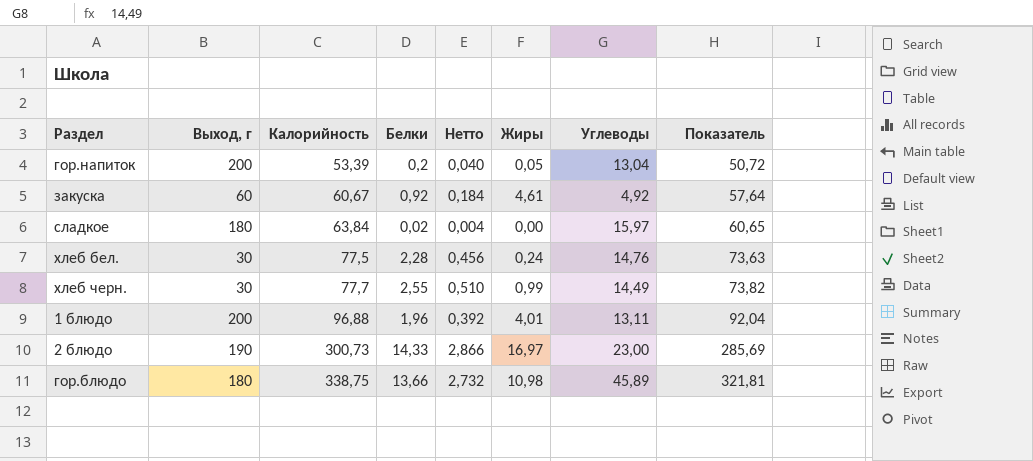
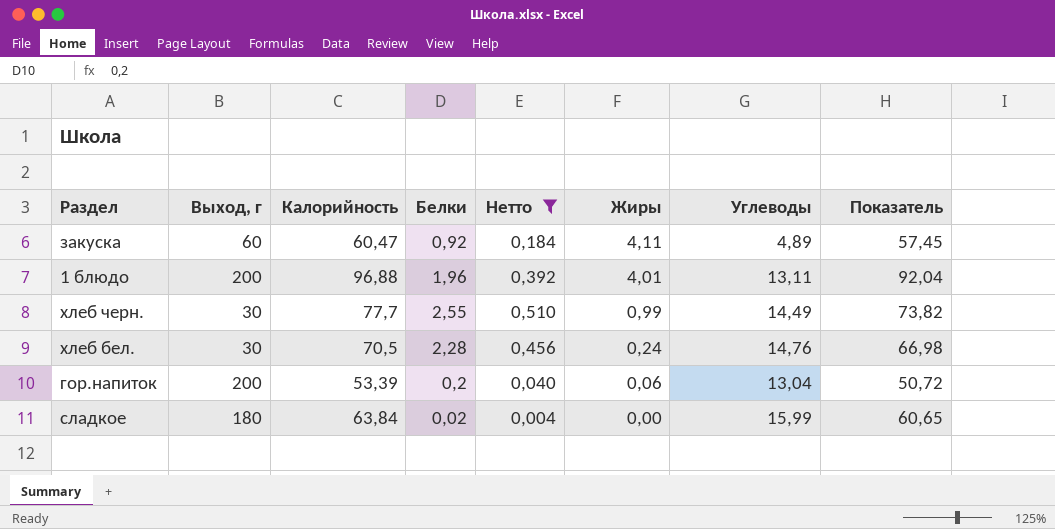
filter: none -> Нетто <= 0,510
row order: Калорийность ascending -> Жиры descending
закуска | Калорийность: 60,67 -> 60,47
закуска | Жиры: 4,61 -> 4,11
закуска | Углеводы: 4,92 -> 4,89
закуска | Показатель: 57,64 -> 57,45
хлеб бел. | Калорийность: 77,5 -> 70,5
хлеб бел. | Показатель: 73,63 -> 66,98
гор.напиток | Жиры: 0,05 -> 0,06
сладкое | Углеводы: 15,97 -> 15,99

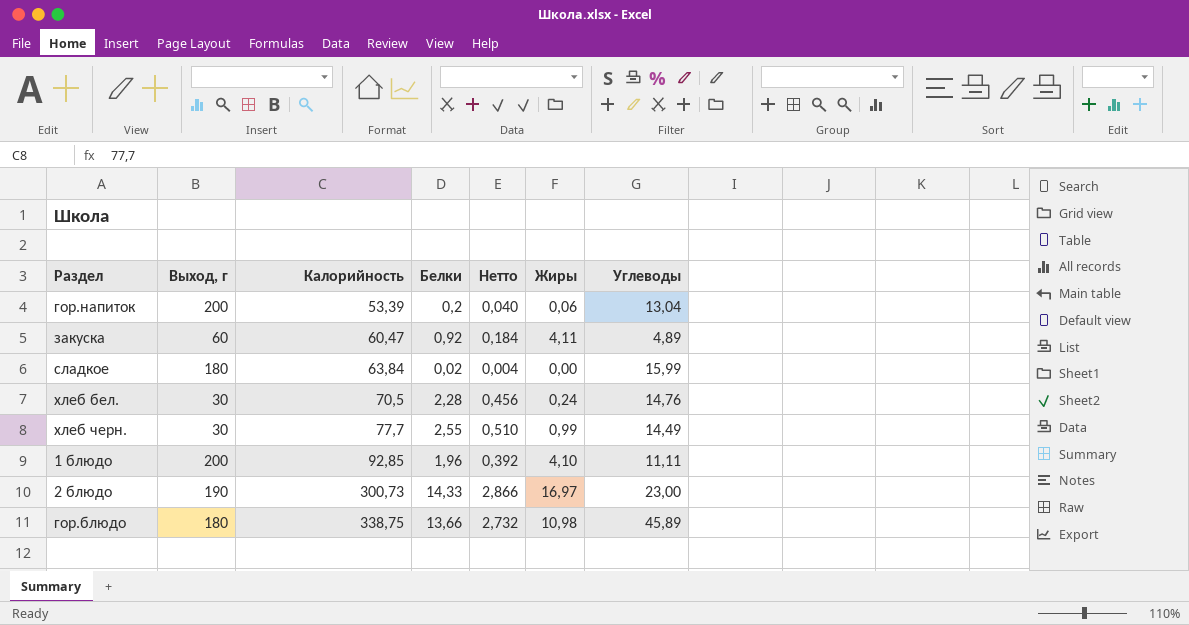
filter: Нетто <= 0,510 -> none
row order: Жиры descending -> Калорийность ascending
column Показатель | formula: [Калорийность] * 0,95 -> none
1 блюдо | Калорийность: 96,88 -> 92,85
1 блюдо | Жиры: 4,01 -> 4,10
1 блюдо | Углеводы: 13,11 -> 11,11

